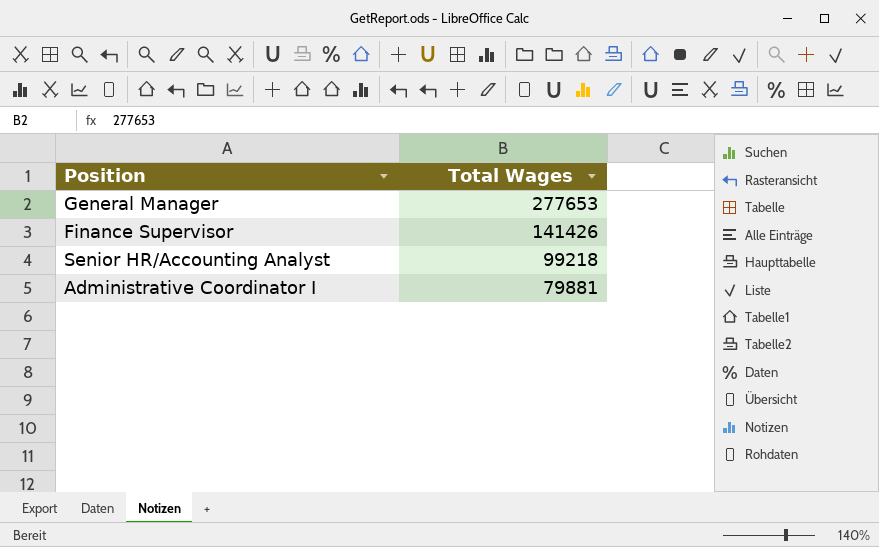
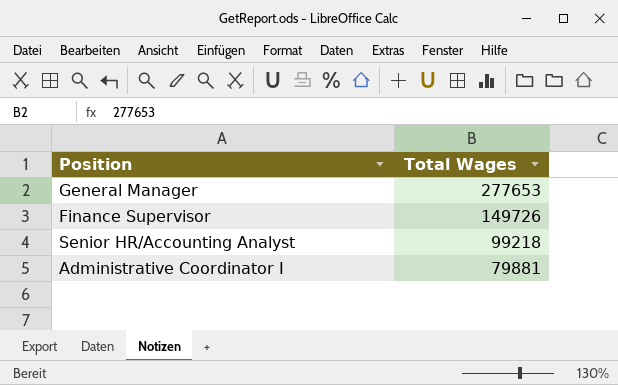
Finance Supervisor | Total Wages: 141426 -> 149726

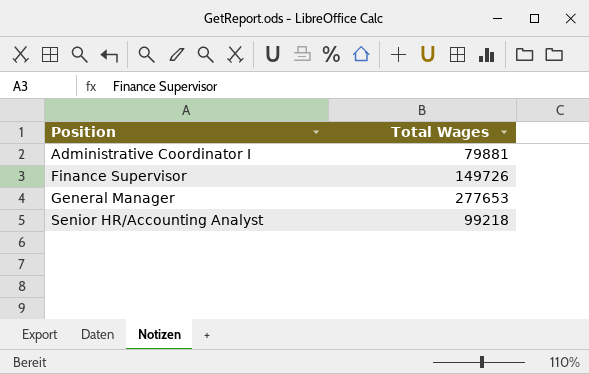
row order: Total Wages descending -> Position ascending

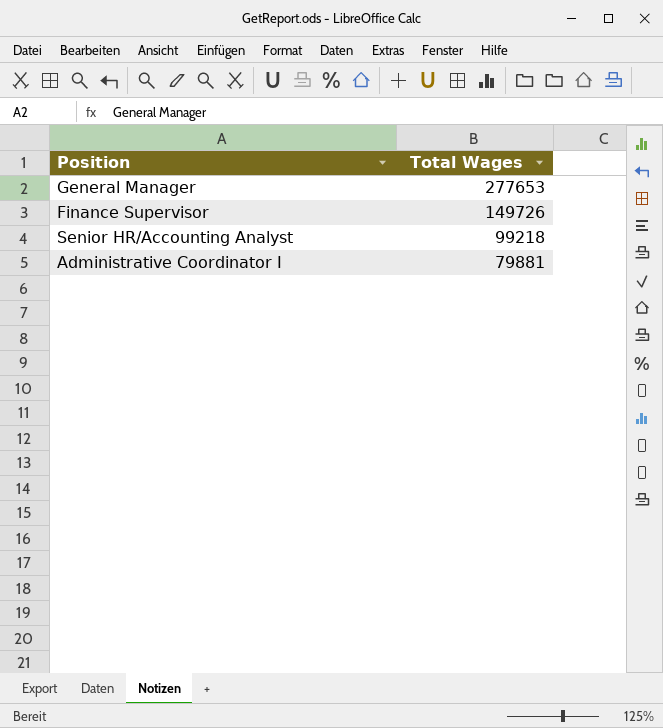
row order: Position ascending -> Total Wages descending

